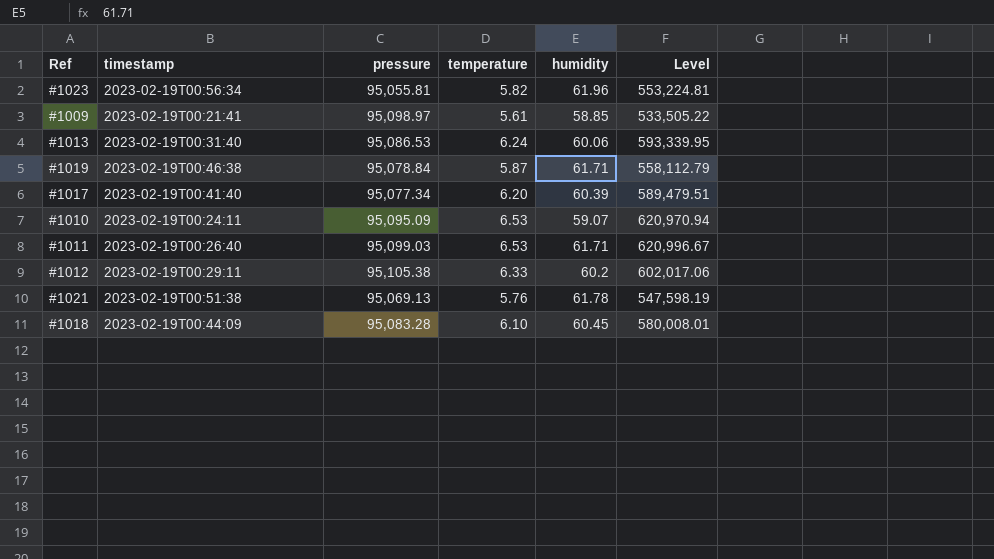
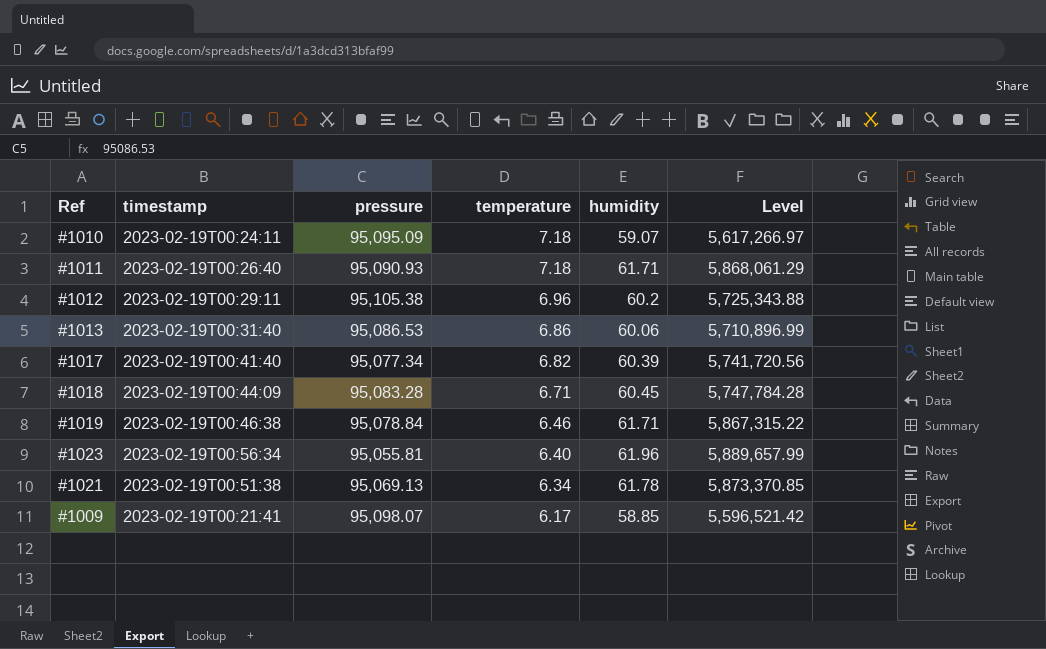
row order: none -> temperature descending
column Level | formula: [pressure] * [temperature] -> [pressure] * [humidity]
#1010 | temperature: 6.53 -> 7.18
#1011 | pressure: 95,099.03 -> 95,090.93
#1011 | temperature: 6.53 -> 7.18
#1012 | temperature: 6.33 -> 6.96
#1013 | temperature: 6.24 -> 6.86
#1017 | temperature: 6.20 -> 6.82
#1018 | temperature: 6.10 -> 6.71
#1019 | temperature: 5.87 -> 6.46
#1023 | temperature: 5.82 -> 6.40
#1021 | temperature: 5.76 -> 6.34
#1009 | pressure: 95,098.97 -> 95,098.07
#1009 | temperature: 5.61 -> 6.17

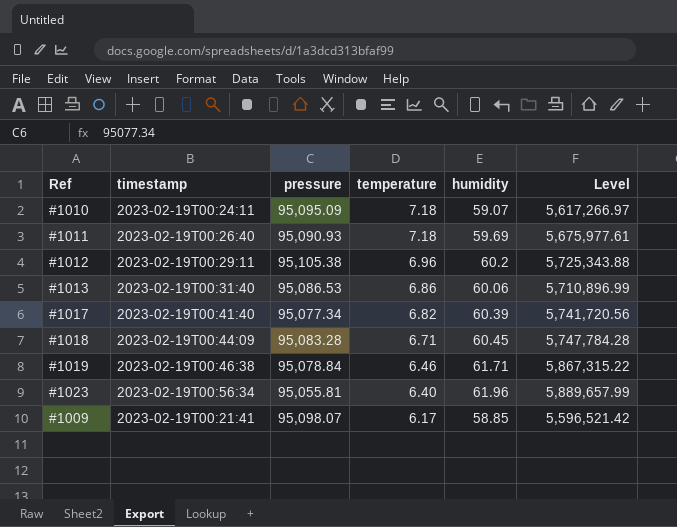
row #1021: 2023-02-19T00:51:38 | 95,069.13 | 6.34 | 61.78 | 5,873,370.85 -> none
#1011 | humidity: 61.71 -> 59.69
#1011 | Level: 5,868,061.29 -> 5,675,977.61

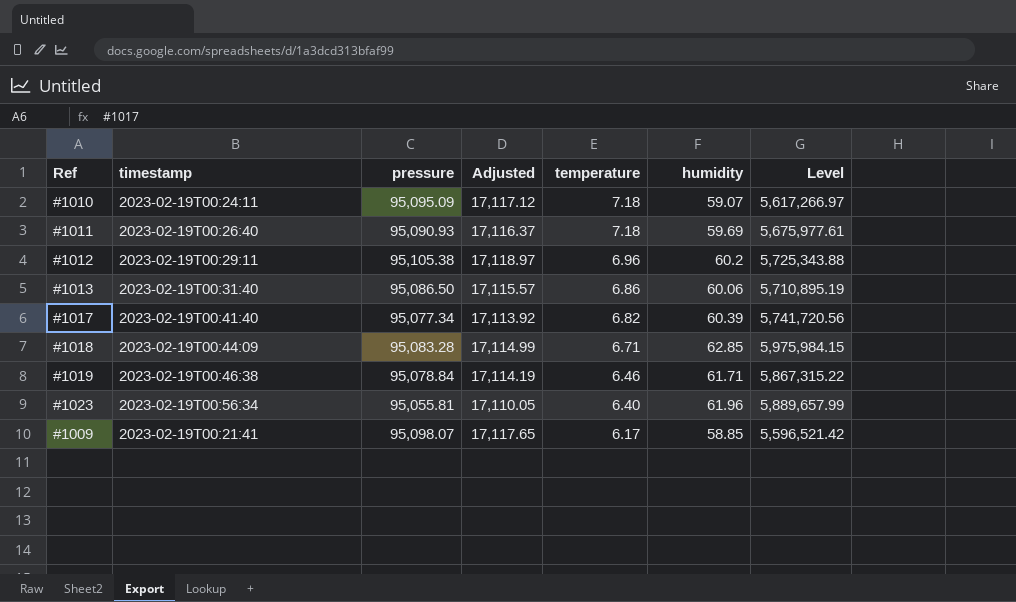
column Adjusted | formula: none -> [pressure] * 0.18
#1013 | pressure: 95,086.53 -> 95,086.50
#1013 | Level: 5,710,896.99 -> 5,710,895.19
#1018 | humidity: 60.45 -> 62.85
#1018 | Level: 5,747,784.28 -> 5,975,984.15

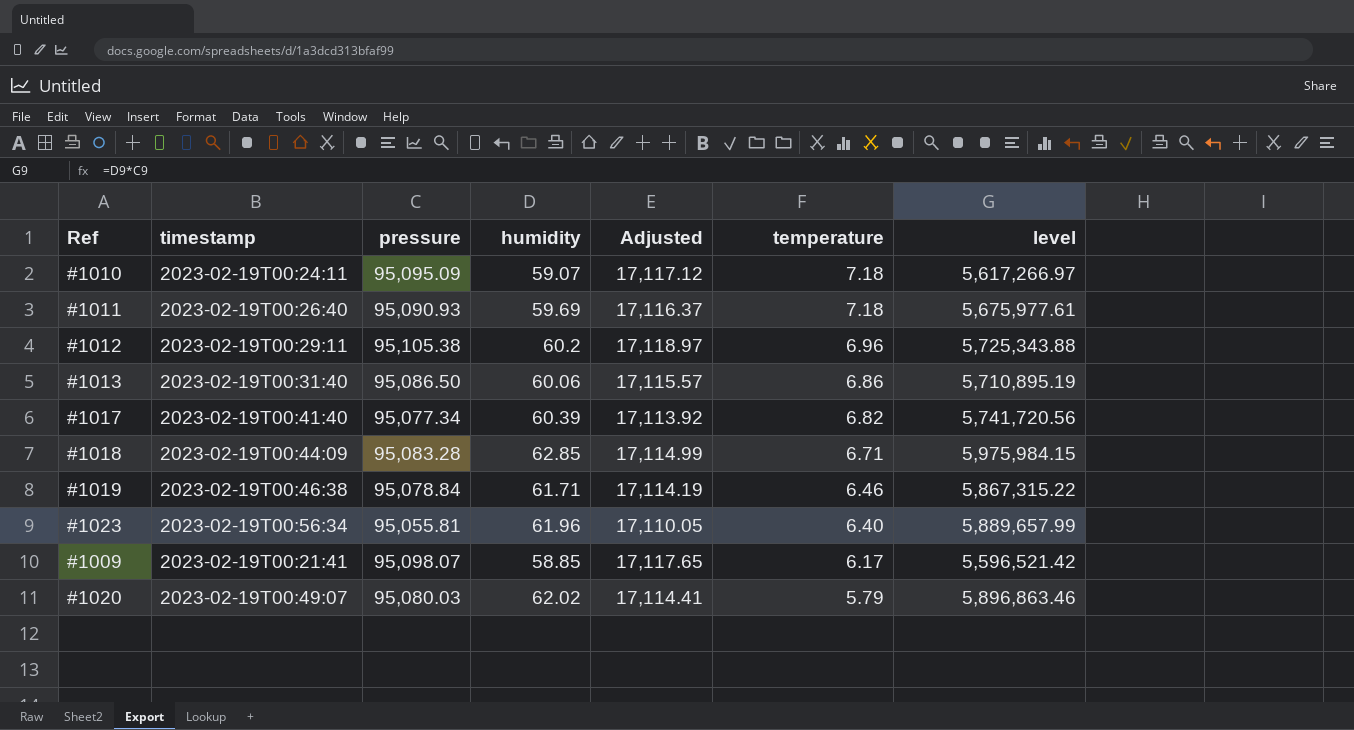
column humidity | position: 6 -> 4
column name: Level -> level
row #1020: none -> 2023-02-19T00:49:07 | 95,080.03 | 62.02 | 17,114.41 | 5.79 | 5,896,863.46

